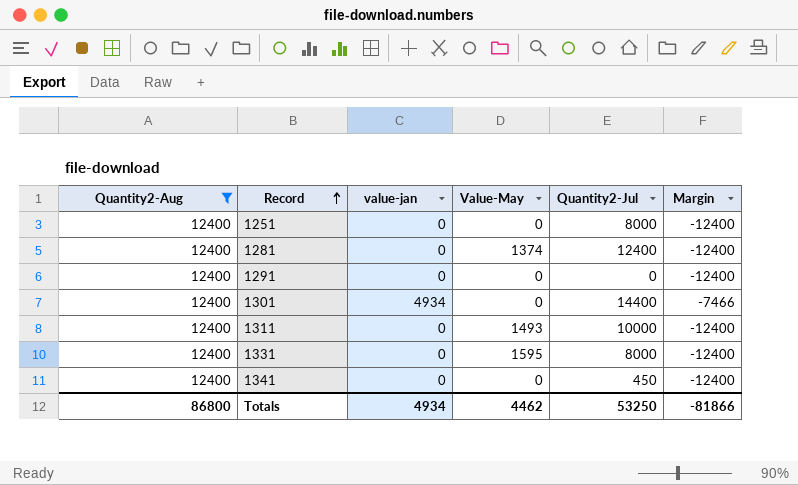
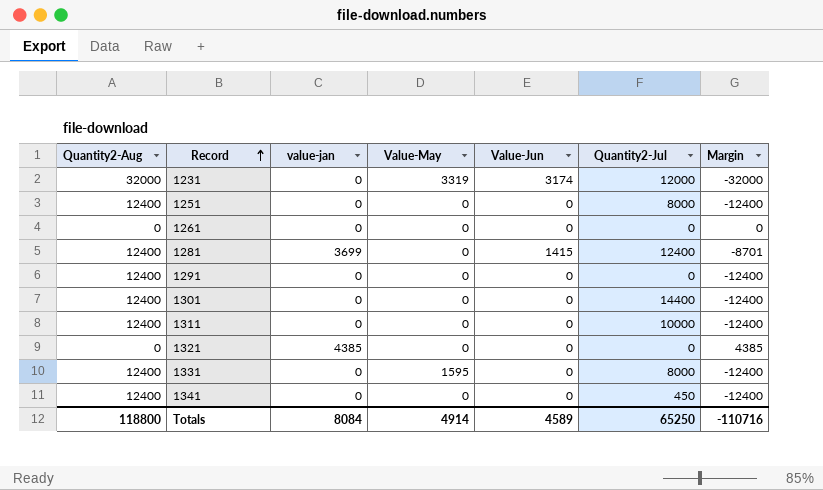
filter: Quantity2-Aug = 12400 -> none
column Value-Jun | position: none -> 5
1281 | value-jan: 0 -> 3699
1281 | Value-May: 1374 -> 0
1281 | Margin: -12400 -> -8701
1301 | value-jan: 4934 -> 0
1301 | Margin: -7466 -> -12400
1311 | Value-May: 1493 -> 0
Totals | Quantity2-Aug: 86800 -> 118800
Totals | value-jan: 4934 -> 8084
Totals | Value-May: 4462 -> 4914
Totals | Quantity2-Jul: 53250 -> 65250
Totals | Margin: -81866 -> -110716

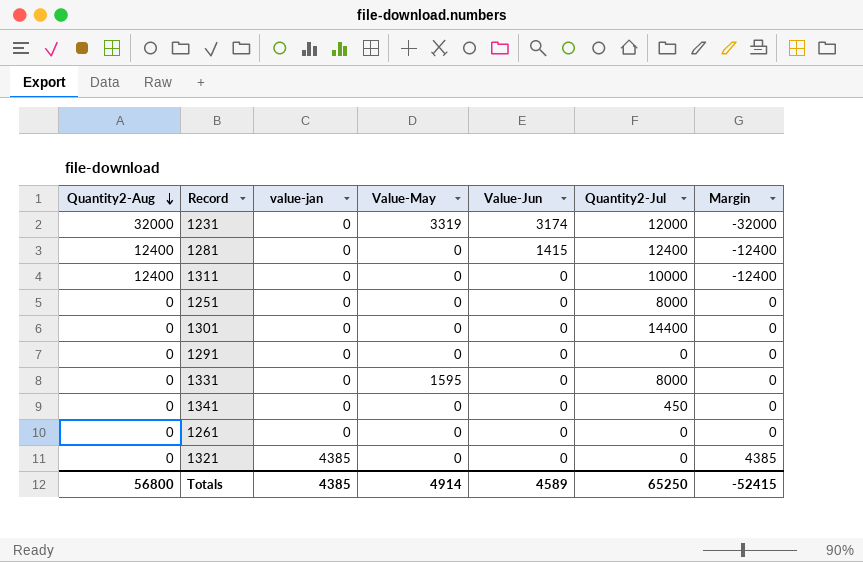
row order: Record ascending -> Quantity2-Aug descending
1281 | value-jan: 3699 -> 0
1281 | Margin: -8701 -> -12400
1251 | Quantity2-Aug: 12400 -> 0
1251 | Margin: -12400 -> 0
1301 | Quantity2-Aug: 12400 -> 0
1301 | Margin: -12400 -> 0
1291 | Quantity2-Aug: 12400 -> 0
1291 | Margin: -12400 -> 0
1331 | Quantity2-Aug: 12400 -> 0
1331 | Margin: -12400 -> 0
1341 | Quantity2-Aug: 12400 -> 0
1341 | Margin: -12400 -> 0
Totals | Quantity2-Aug: 118800 -> 56800
Totals | value-jan: 8084 -> 4385
Totals | Margin: -110716 -> -52415

